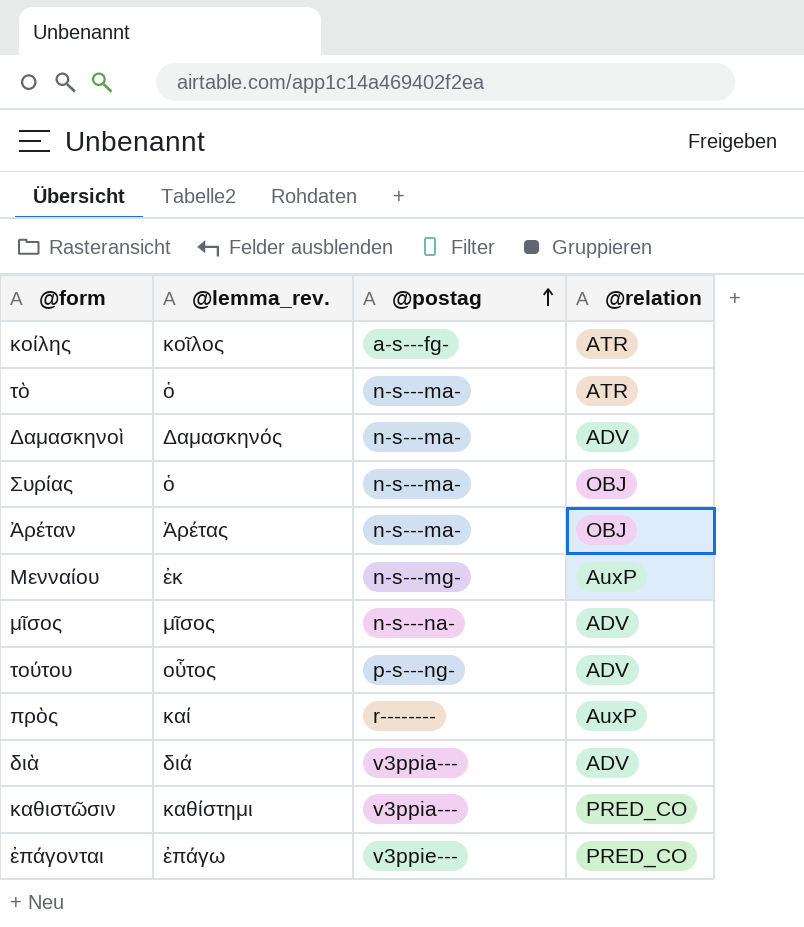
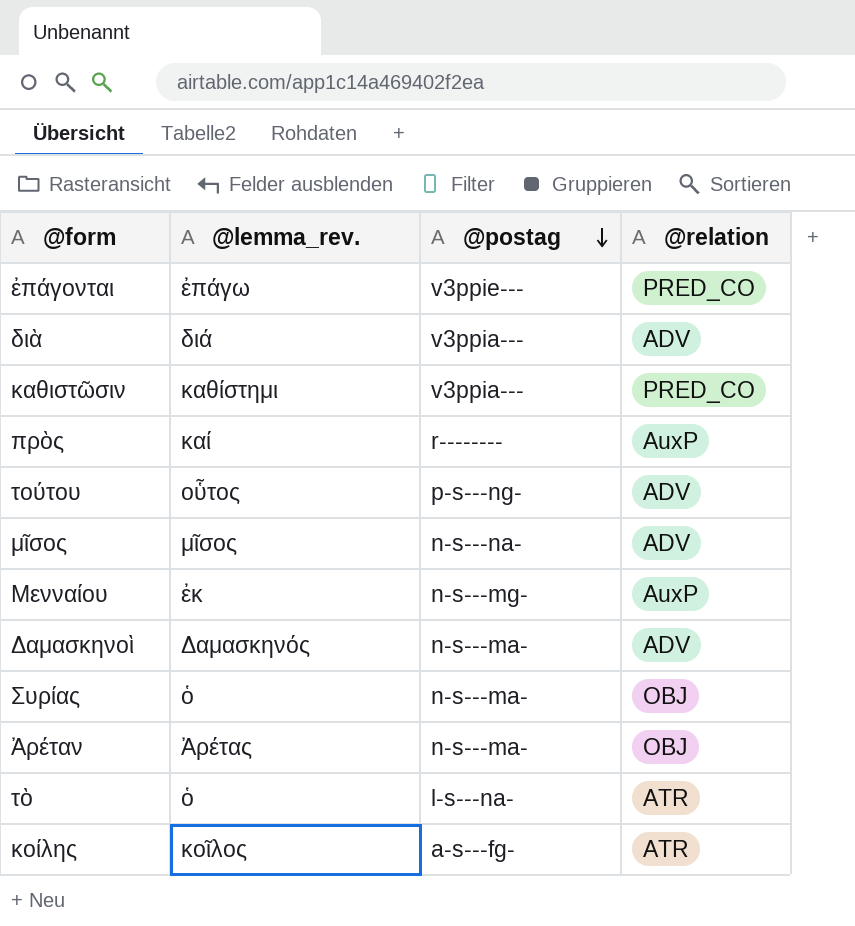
row order: @postag ascending -> @postag descending
τὸ | @postag: n-s---ma- -> l-s---na-

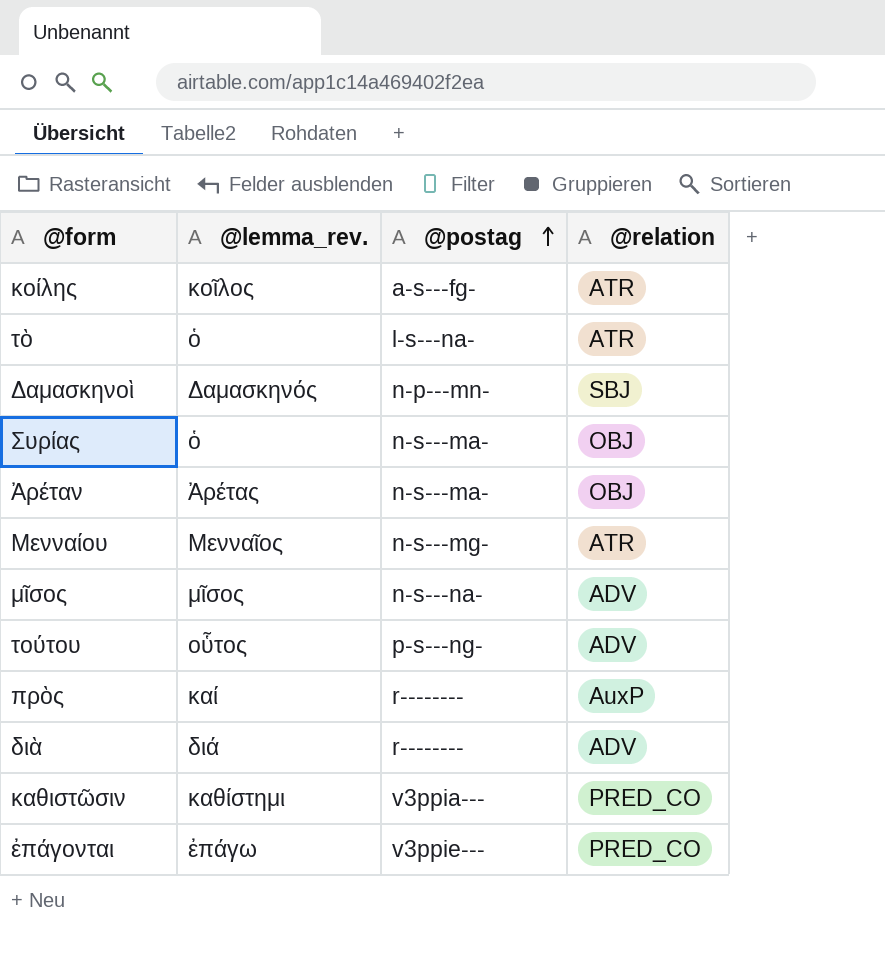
row order: @postag descending -> @postag ascending
Δαμασκηνοὶ | @postag: n-s---ma- -> n-p---mn-
Δαμασκηνοὶ | @relation: ADV -> SBJ
Μενναίου | @lemma_rev.: ἐκ -> Μενναῖος
Μενναίου | @relation: AuxP -> ATR
διὰ | @postag: v3ppia--- -> r--------

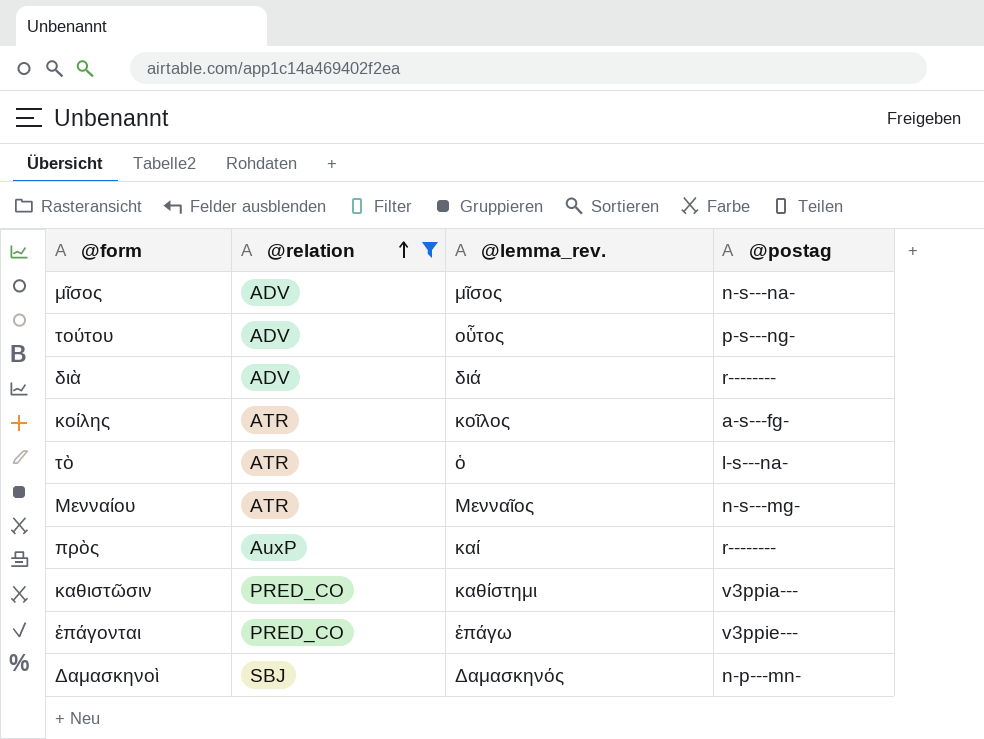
filter: none -> @relation != OBJ
row order: @postag ascending -> @relation ascending
column @relation | position: 4 -> 2

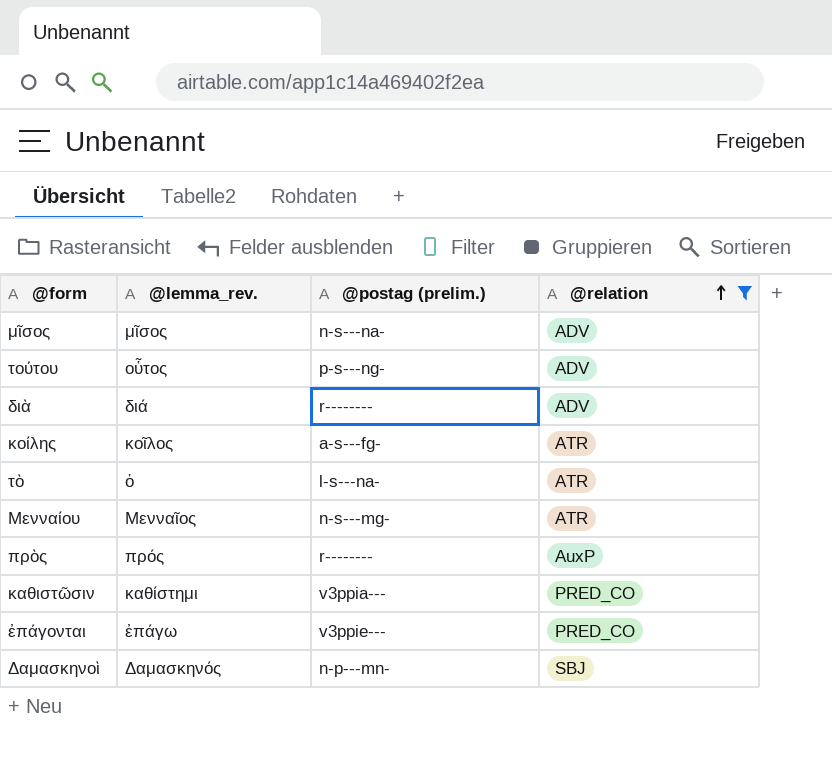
column name: @postag -> @postag (prelim.)
column @relation | position: 2 -> 4
πρὸς | @lemma_rev.: καί -> πρός

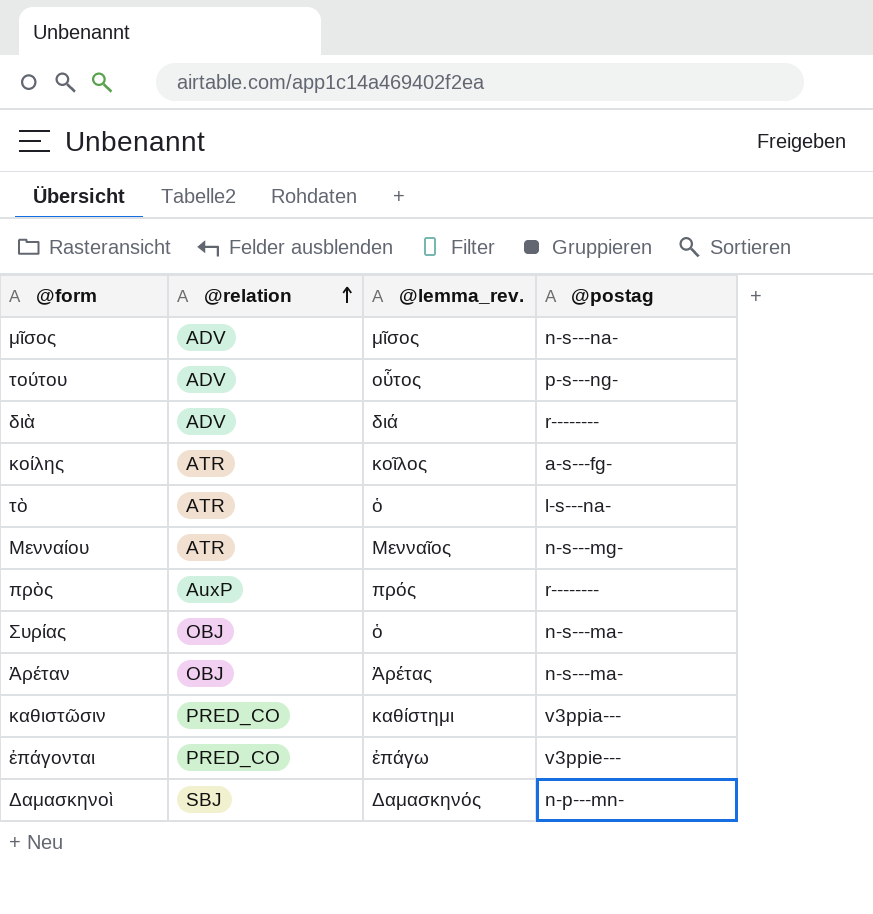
filter: @relation != OBJ -> none
column @relation | position: 4 -> 2
column name: @postag (prelim.) -> @postag

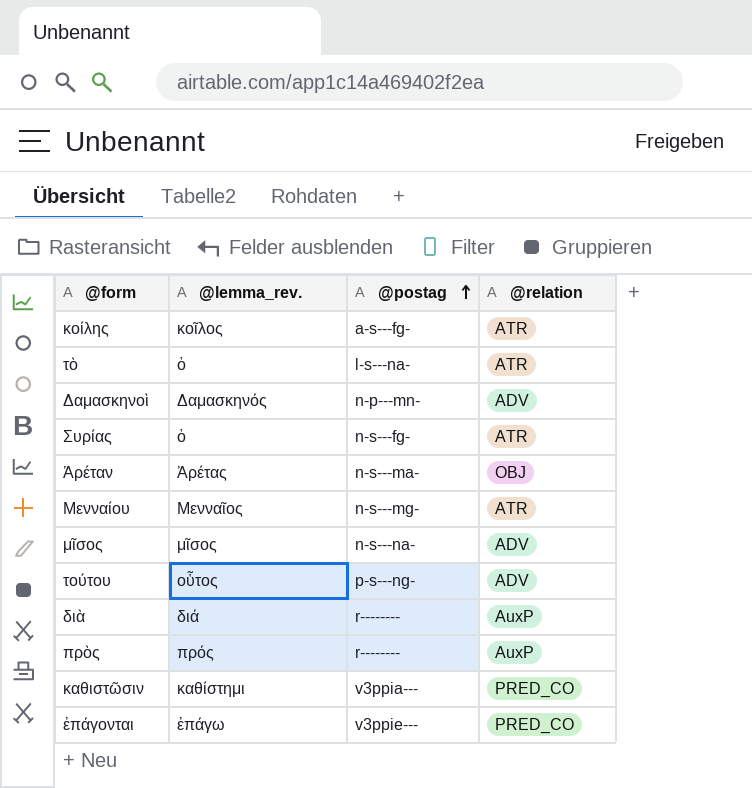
row order: @relation ascending -> @postag ascending
column @relation | position: 2 -> 4
Δαμασκηνοὶ | @relation: SBJ -> ADV
Συρίας | @postag: n-s---ma- -> n-s---fg-
Συρίας | @relation: OBJ -> ATR
διὰ | @relation: ADV -> AuxP

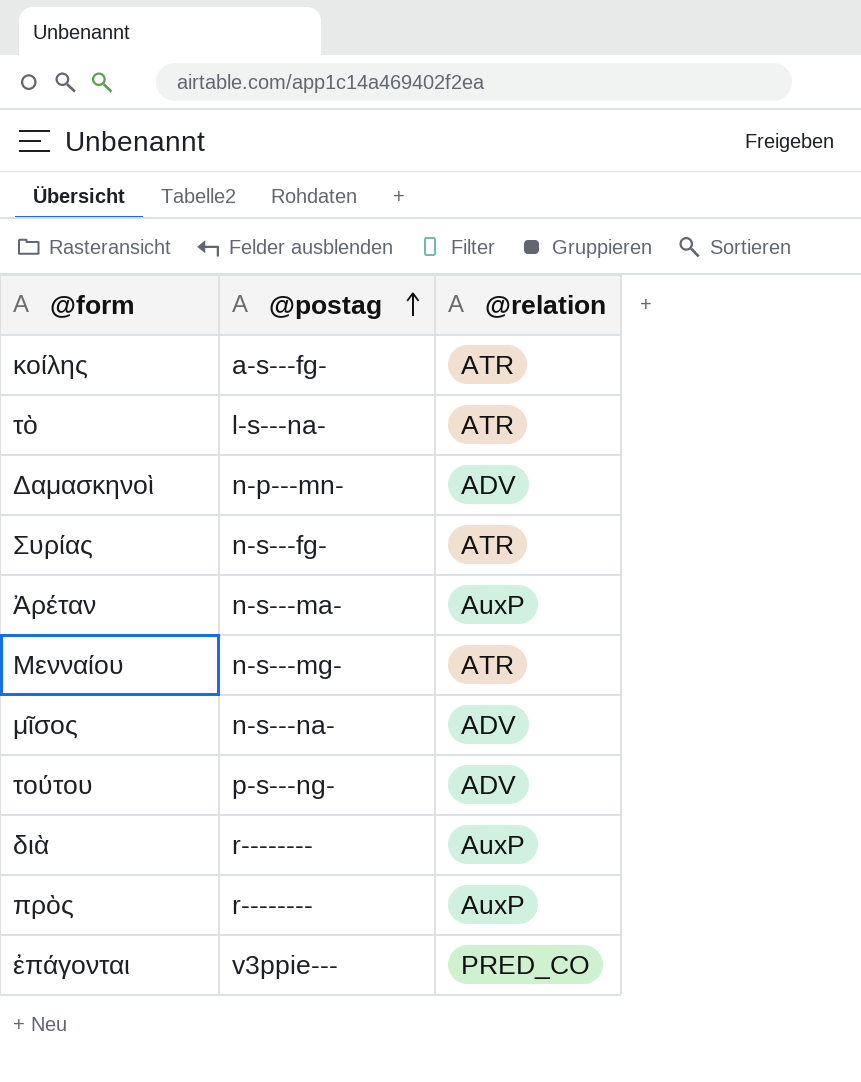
column @lemma_rev. | position: 2 -> none
row καθιστῶσιν: καθίστημι | v3ppia--- | PRED_CO -> none
Ἀρέταν | @relation: OBJ -> AuxP

